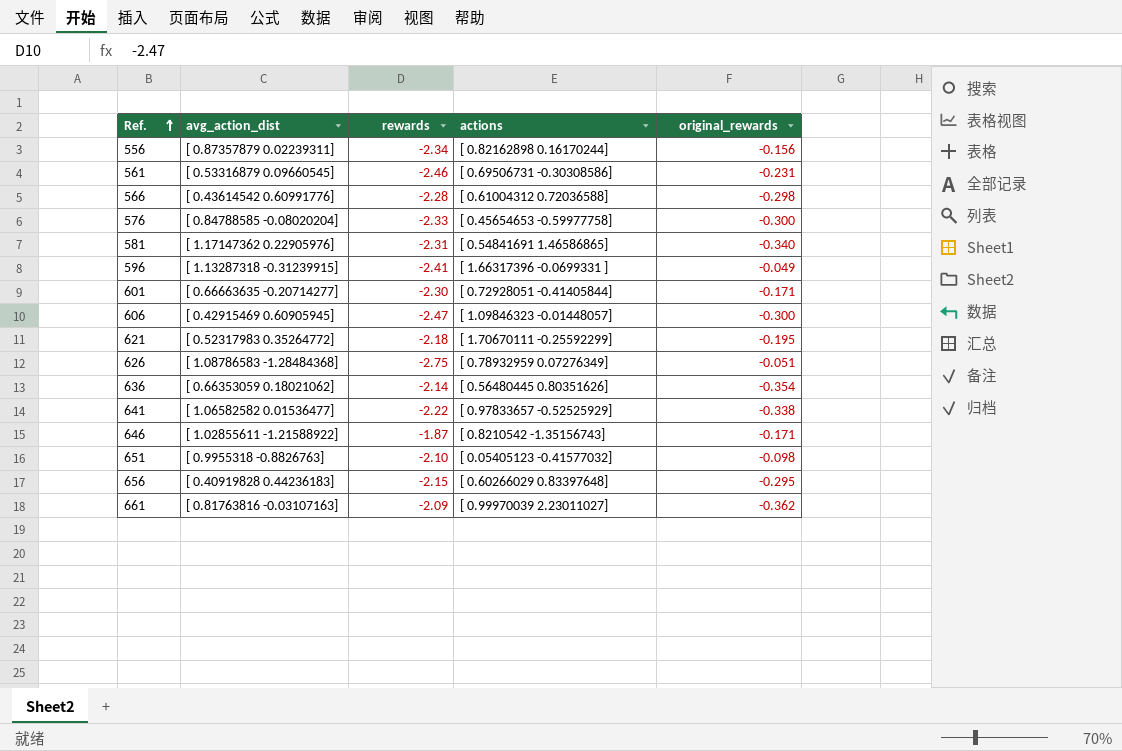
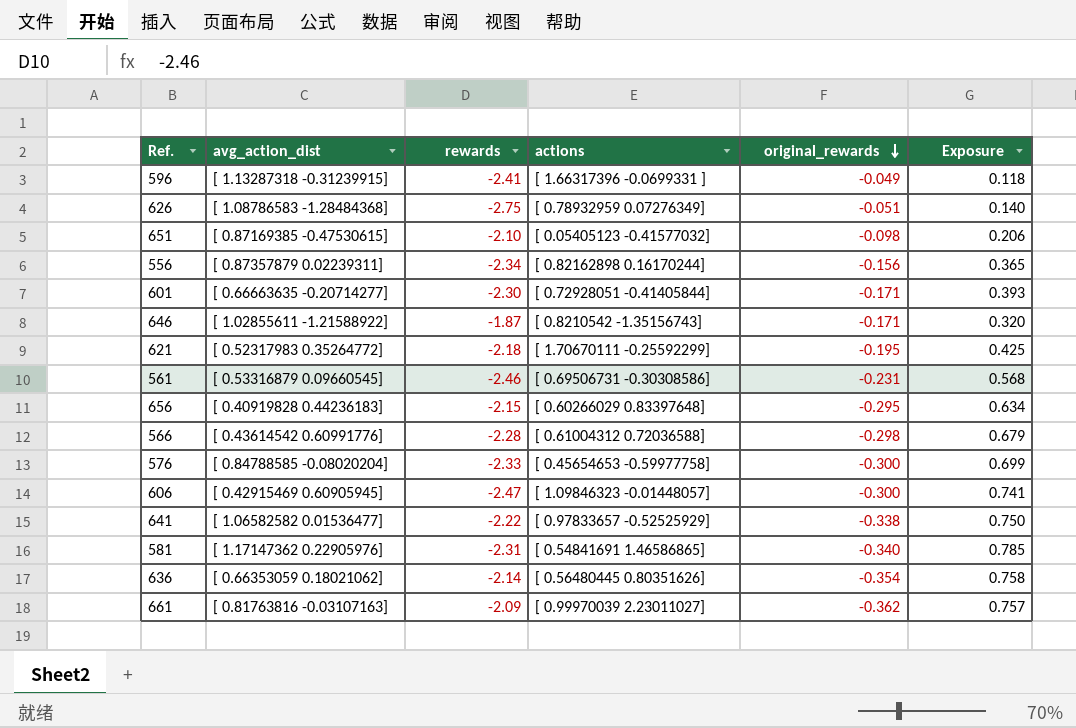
row order: Ref. ascending -> original_rewards descending
column Exposure | formula: none -> [rewards] * [original_rewards]
651 | avg_action_dist: [ 0.9955318 -0.8826763] -> [ 0.87169385 -0.47530615]

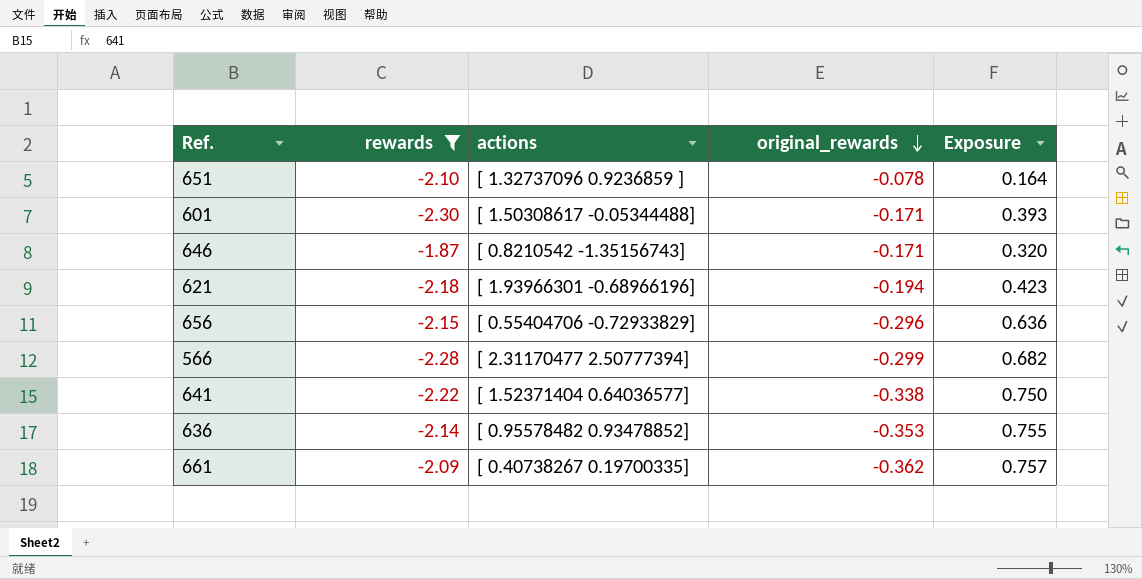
filter: none -> rewards >= -2.30
column avg_action_dist | position: 2 -> none
651 | actions: [ 0.05405123 -0.41577032] -> [ 1.32737096 0.9236859 ]
651 | original_rewards: -0.098 -> -0.078
651 | Exposure: 0.206 -> 0.164
601 | actions: [ 0.72928051 -0.41405844] -> [ 1.50308617 -0.05344488]
621 | actions: [ 1.70670111 -0.25592299] -> [ 1.93966301 -0.68966196]
621 | original_rewards: -0.195 -> -0.194
621 | Exposure: 0.425 -> 0.423
656 | actions: [ 0.60266029 0.83397648] -> [ 0.55404706 -0.72933829]
656 | original_rewards: -0.295 -> -0.296
656 | Exposure: 0.634 -> 0.636
566 | actions: [ 0.61004312 0.72036588] -> [ 2.31170477 2.50777394]
566 | original_rewards: -0.298 -> -0.299
566 | Exposure: 0.679 -> 0.682
641 | actions: [ 0.97833657 -0.52525929] -> [ 1.52371404 0.64036577]
636 | actions: [ 0.56480445 0.80351626] -> [ 0.95578482 0.93478852]
636 | original_rewards: -0.354 -> -0.353
636 | Exposure: 0.758 -> 0.755
661 | actions: [ 0.99970039 2.23011027] -> [ 0.40738267 0.19700335]

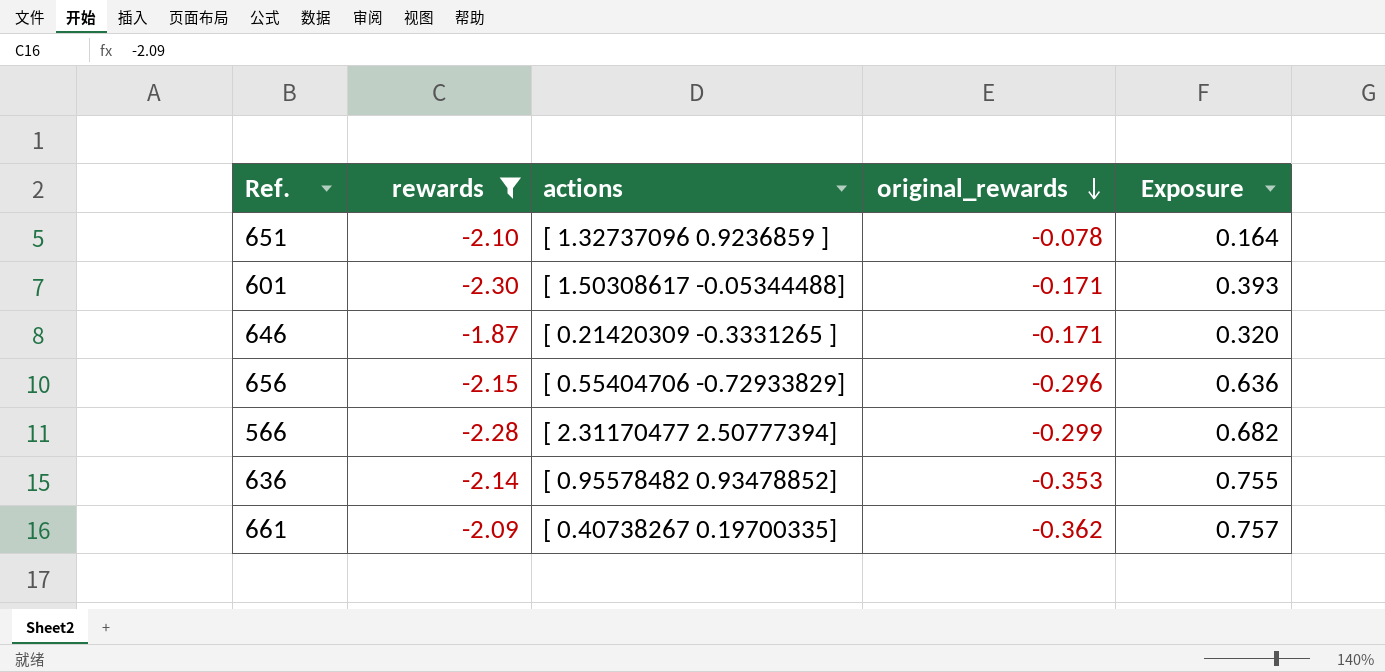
row 621: -2.18 | [ 1.93966301 -0.68966196] | -0.194 | 0.423 -> none
row 641: -2.22 | [ 1.52371404 0.64036577] | -0.338 | 0.750 -> none
646 | actions: [ 0.8210542 -1.35156743] -> [ 0.21420309 -0.3331265 ]

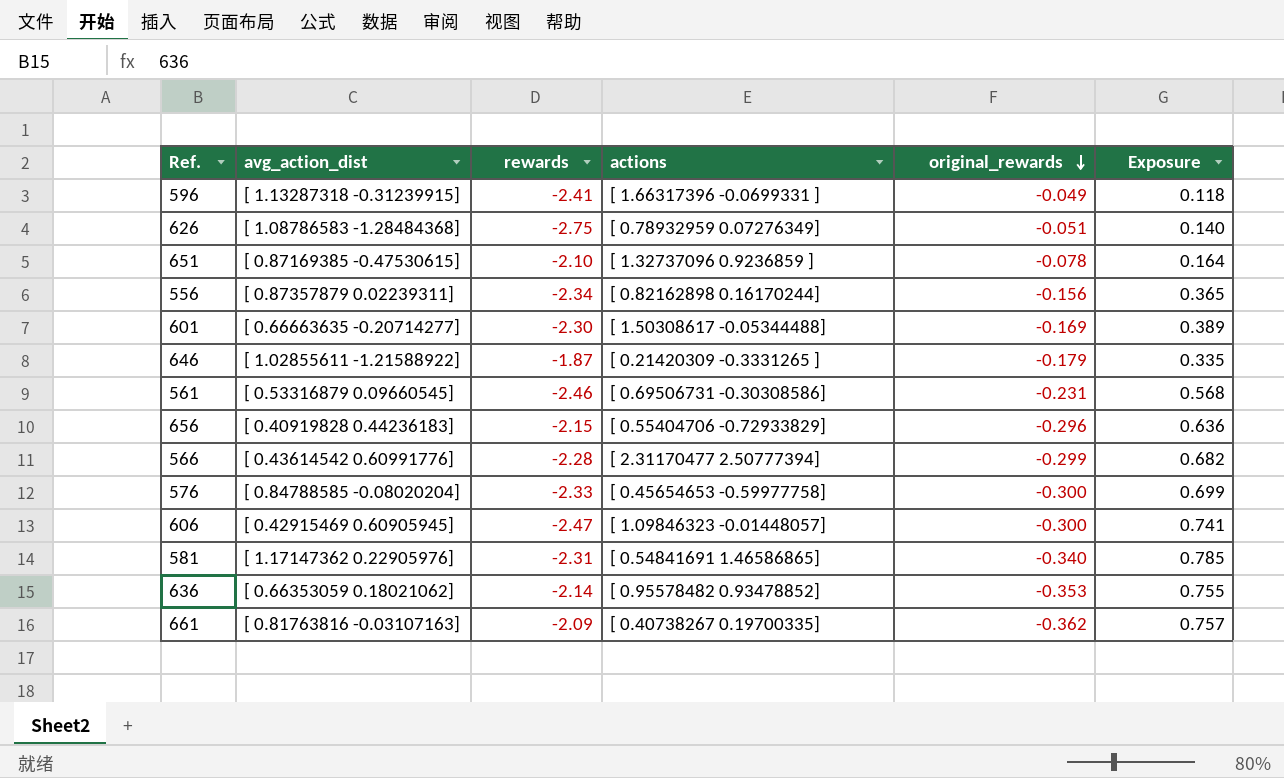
filter: rewards >= -2.30 -> none
column avg_action_dist | position: none -> 2
601 | original_rewards: -0.171 -> -0.169
601 | Exposure: 0.393 -> 0.389
646 | original_rewards: -0.171 -> -0.179
646 | Exposure: 0.320 -> 0.335

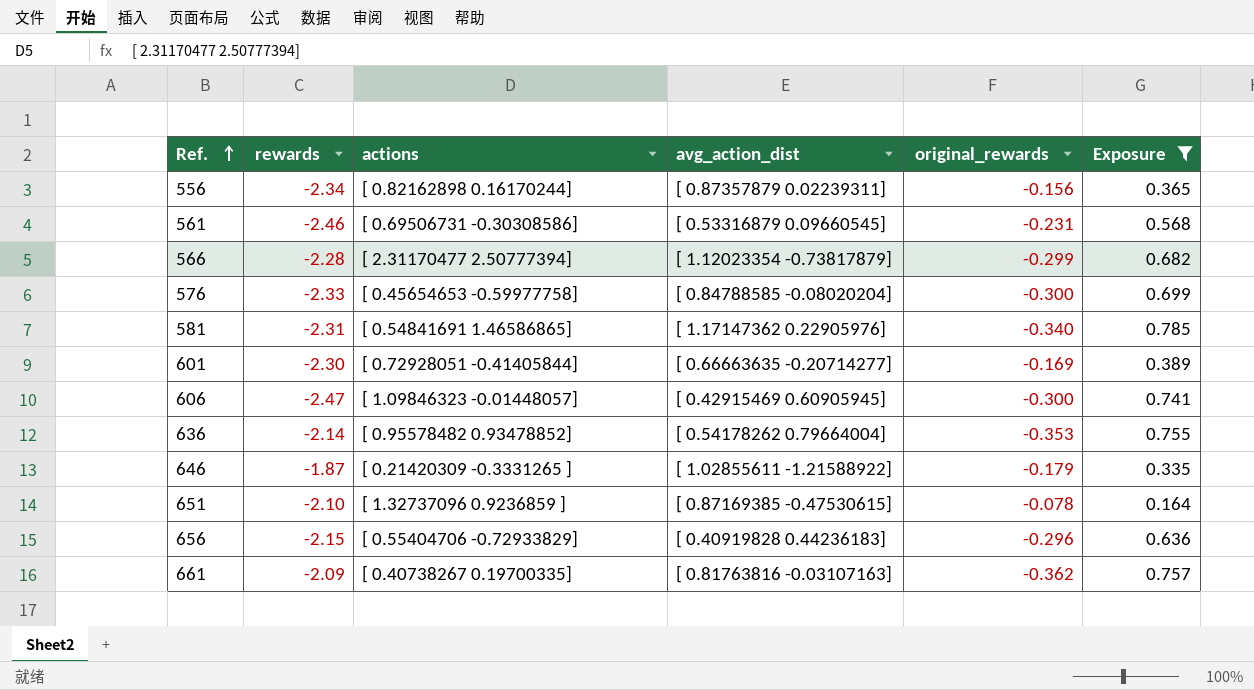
filter: none -> Exposure >= 0.164
row order: original_rewards descending -> Ref. ascending
column avg_action_dist | position: 2 -> 4
566 | avg_action_dist: [ 0.43614542 0.60991776] -> [ 1.12023354 -0.73817879]
601 | actions: [ 1.50308617 -0.05344488] -> [ 0.72928051 -0.41405844]
636 | avg_action_dist: [ 0.66353059 0.18021062] -> [ 0.54178262 0.79664004]

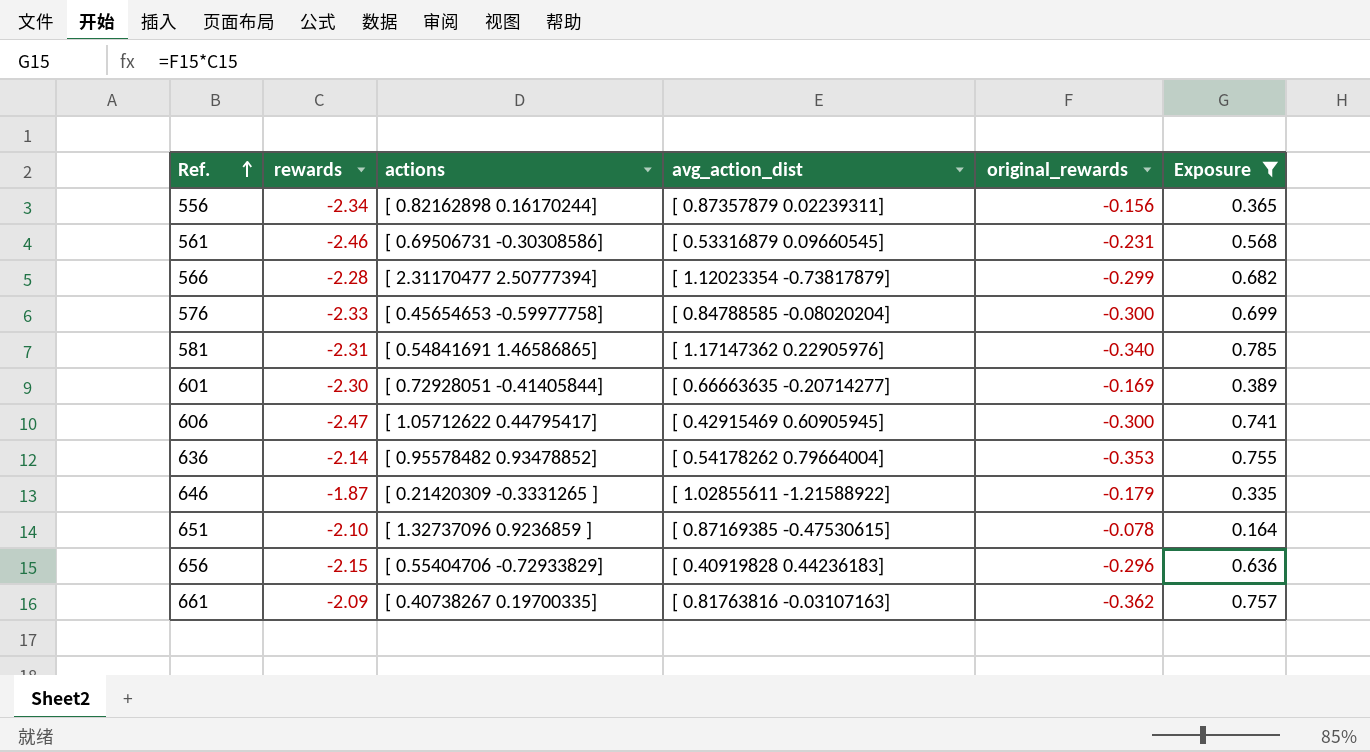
606 | actions: [ 1.09846323 -0.01448057] -> [ 1.05712622 0.44795417]

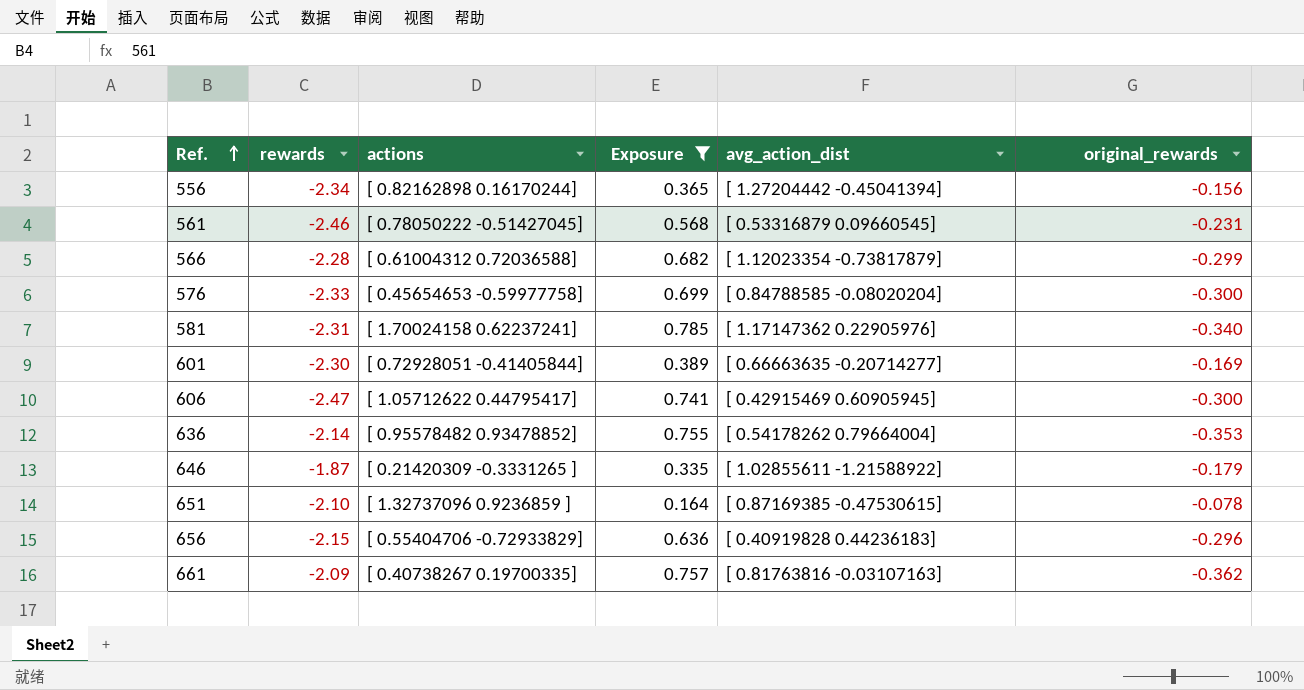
column Exposure | position: 6 -> 4
556 | avg_action_dist: [ 0.87357879 0.02239311] -> [ 1.27204442 -0.45041394]
561 | actions: [ 0.69506731 -0.30308586] -> [ 0.78050222 -0.51427045]
566 | actions: [ 2.31170477 2.50777394] -> [ 0.61004312 0.72036588]
581 | actions: [ 0.54841691 1.46586865] -> [ 1.70024158 0.62237241]

